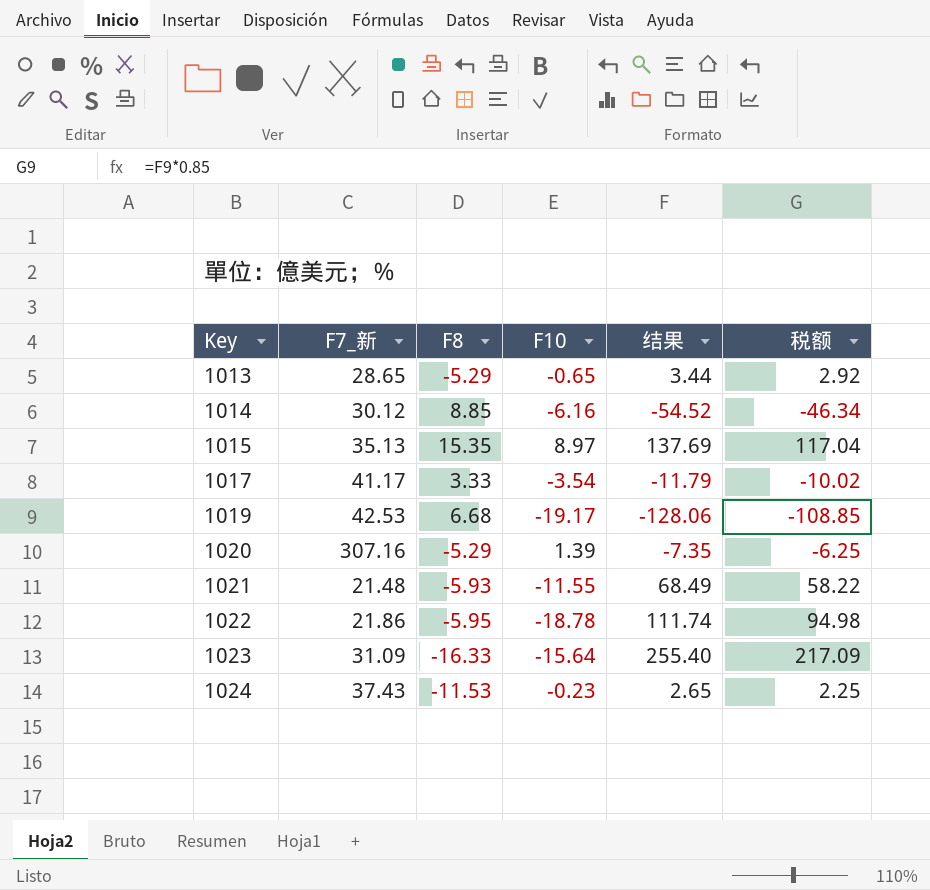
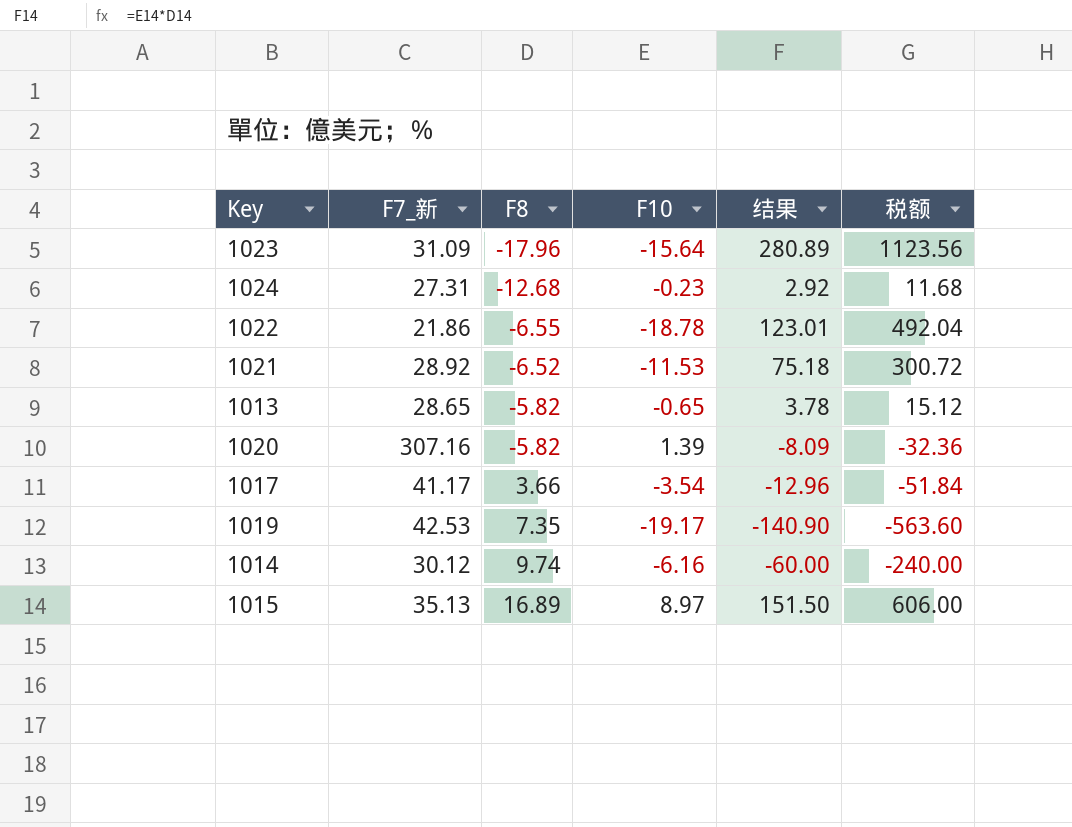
row order: Key ascending -> F8 ascending
column 税额 | formula: [结果] * 0.85 -> [结果] * 4
1023 | F8: -16.33 -> -17.96
1023 | 结果: 255.40 -> 280.89
1024 | F7_新: 37.43 -> 27.31
1024 | F8: -11.53 -> -12.68
1024 | 结果: 2.65 -> 2.92
1022 | F8: -5.95 -> -6.55
1022 | 结果: 111.74 -> 123.01
1021 | F7_新: 21.48 -> 28.92
1021 | F8: -5.93 -> -6.52
1021 | F10: -11.55 -> -11.53
1021 | 结果: 68.49 -> 75.18
1013 | F8: -5.29 -> -5.82
1013 | 结果: 3.44 -> 3.78
1020 | F8: -5.29 -> -5.82
1020 | 结果: -7.35 -> -8.09
1017 | F8: 3.33 -> 3.66
1017 | 结果: -11.79 -> -12.96
1019 | F8: 6.68 -> 7.35
1019 | 结果: -128.06 -> -140.90
1014 | F8: 8.85 -> 9.74
1014 | 结果: -54.52 -> -60.00
1015 | F8: 15.35 -> 16.89
1015 | 结果: 137.69 -> 151.50

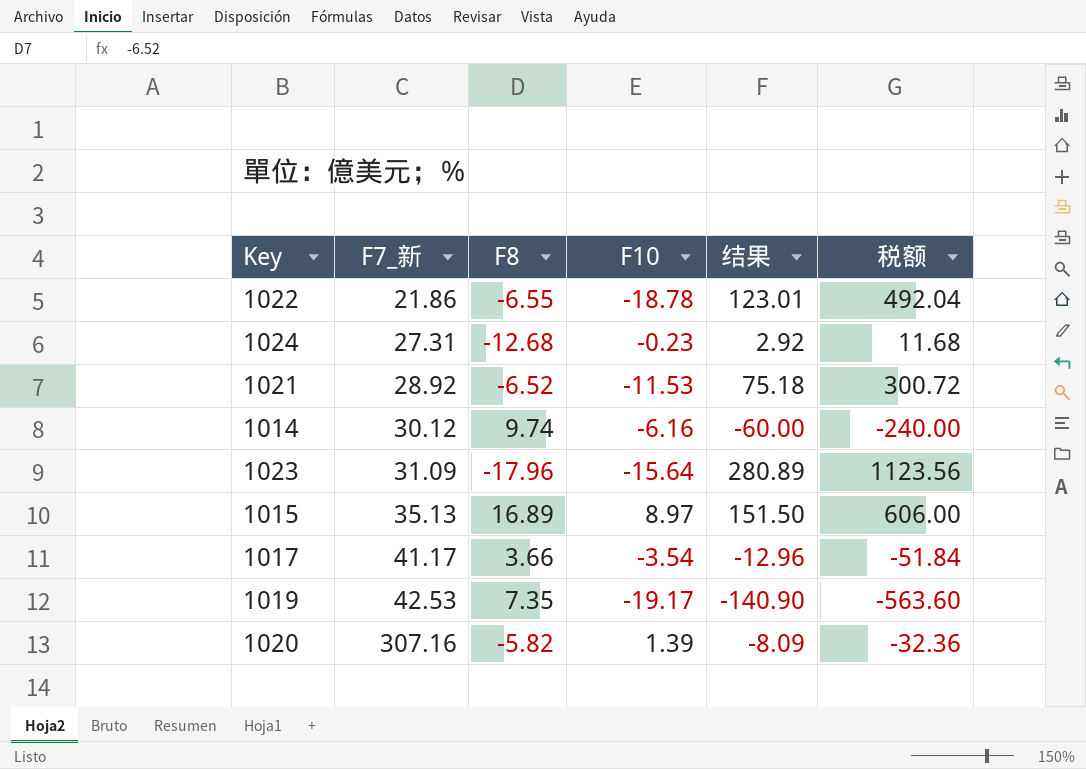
row order: F8 ascending -> F7_新 ascending
row 1013: 28.65 | -5.82 | -0.65 | 3.78 | 15.12 -> none

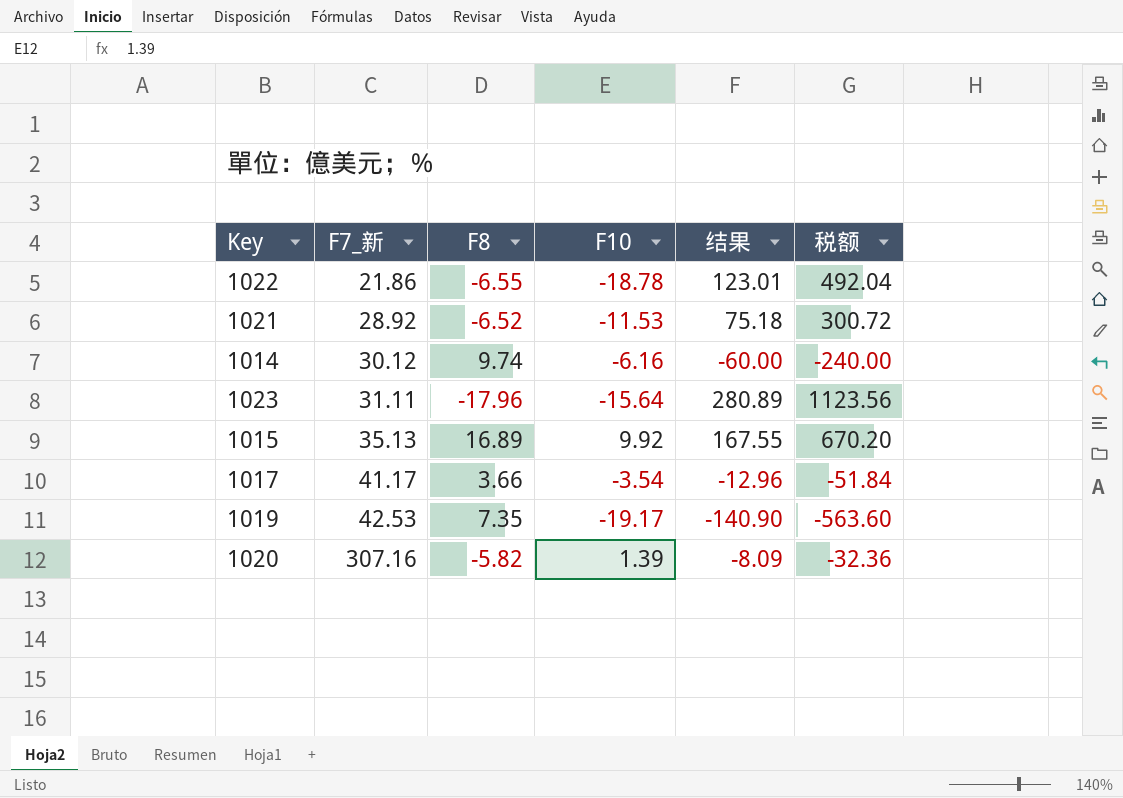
row 1024: 27.31 | -12.68 | -0.23 | 2.92 | 11.68 -> none
1023 | F7_新: 31.09 -> 31.11
1015 | F10: 8.97 -> 9.92
1015 | 结果: 151.50 -> 167.55
1015 | 税额: 606.00 -> 670.20

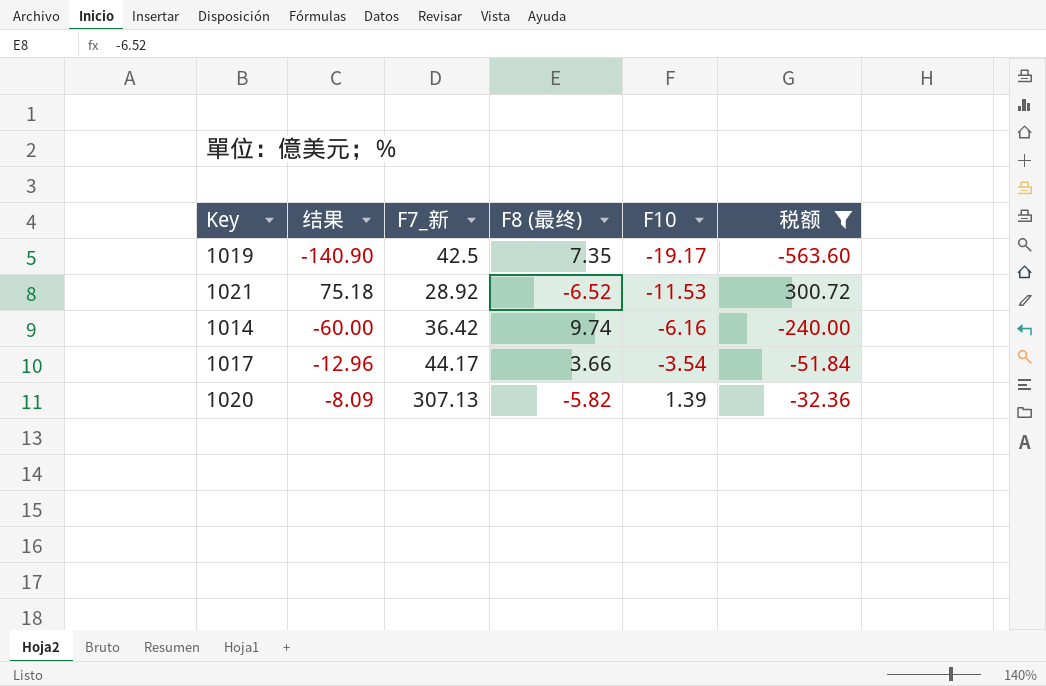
filter: none -> 税额 <= 300.72
row order: F7_新 ascending -> F10 ascending
column 结果 | position: 5 -> 2
column name: F8 -> F8 (最终)
1019 | F7_新: 42.53 -> 42.5
1014 | F7_新: 30.12 -> 36.42
1017 | F7_新: 41.17 -> 44.17
1020 | F7_新: 307.16 -> 307.13

